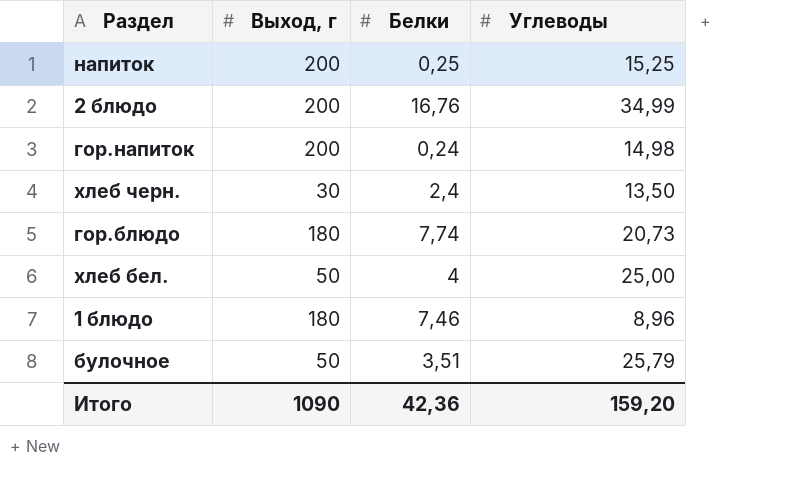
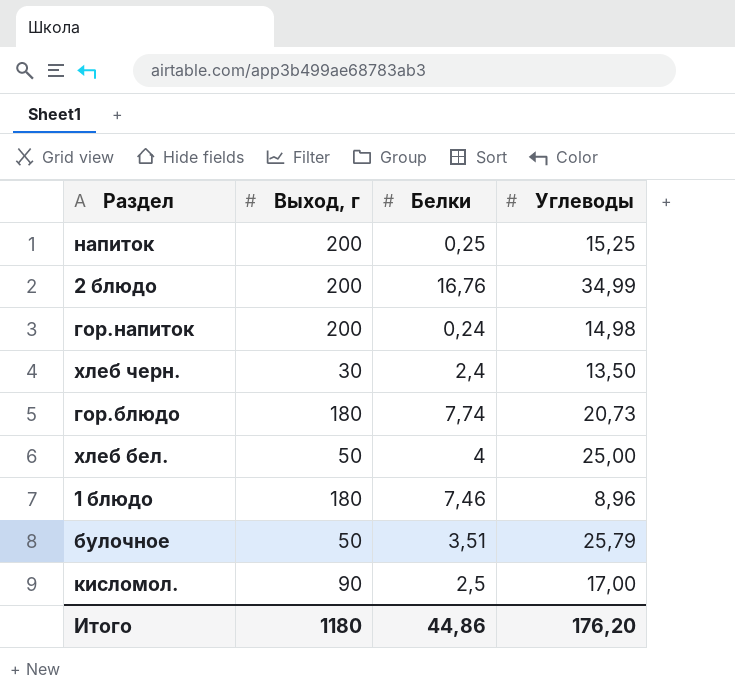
row кисломол.: none -> 90 | 2,5 | 17,00
Итого | Выход, г: 1090 -> 1180
Итого | Белки: 42,36 -> 44,86
Итого | Углеводы: 159,20 -> 176,20

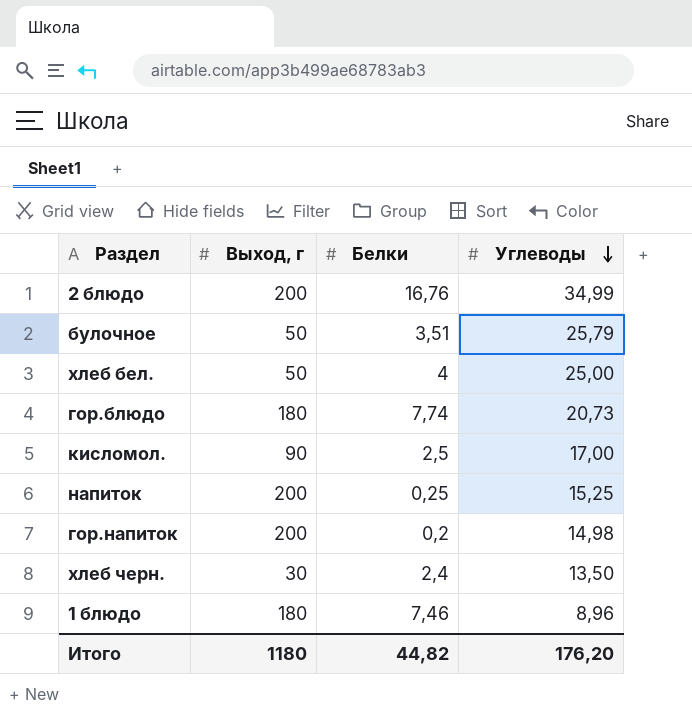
row order: none -> Углеводы descending
гор.напиток | Белки: 0,24 -> 0,2
Итого | Белки: 44,86 -> 44,82

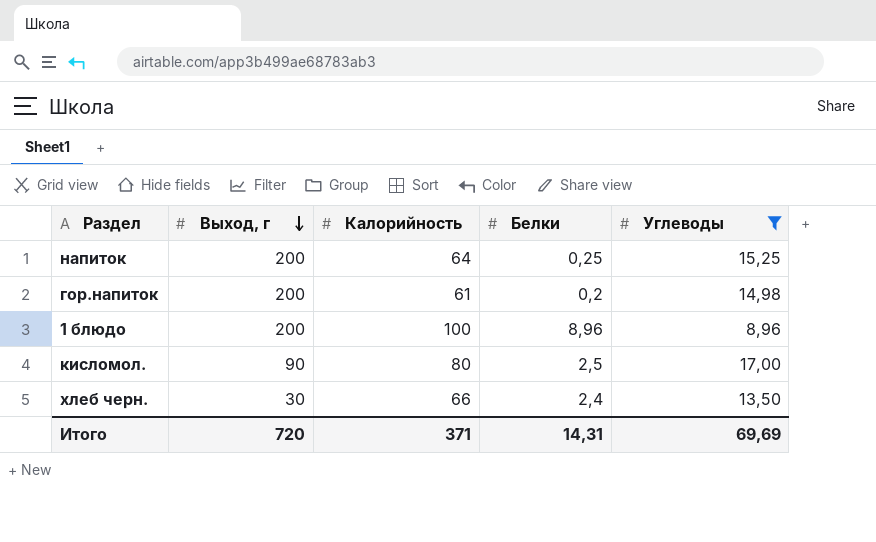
filter: none -> Углеводы <= 17,00
row order: Углеводы descending -> Выход, г descending
column Калорийность | position: none -> 3
1 блюдо | Выход, г: 180 -> 200
1 блюдо | Белки: 7,46 -> 8,96
Итого | Выход, г: 1180 -> 720
Итого | Белки: 44,82 -> 14,31
Итого | Углеводы: 176,20 -> 69,69

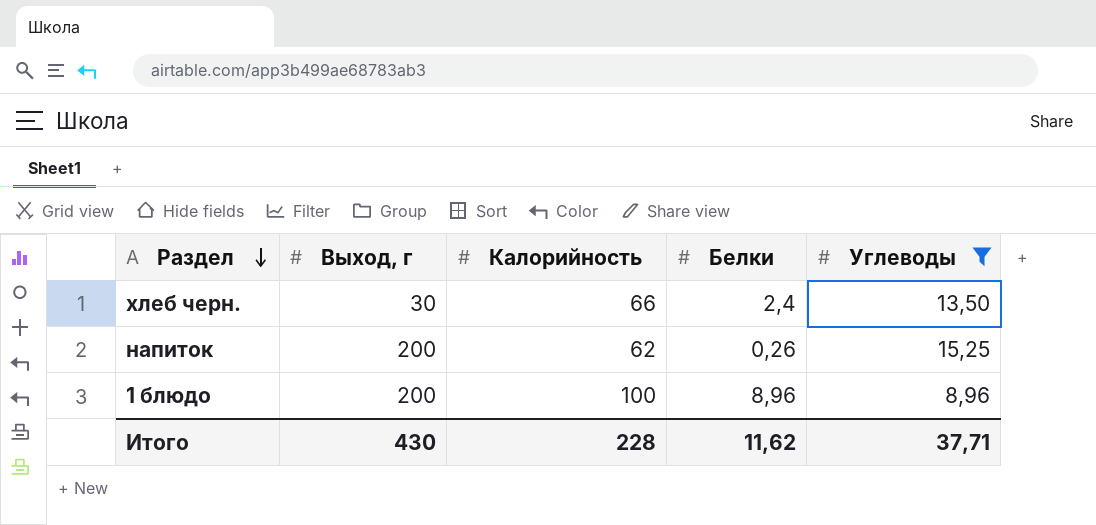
row order: Выход, г descending -> Раздел descending
row гор.напиток: 200 | 61 | 0,2 | 14,98 -> none
row кисломол.: 90 | 80 | 2,5 | 17,00 -> none
напиток | Калорийность: 64 -> 62
напиток | Белки: 0,25 -> 0,26
Итого | Выход, г: 720 -> 430
Итого | Калорийность: 371 -> 228
Итого | Белки: 14,31 -> 11,62
Итого | Углеводы: 69,69 -> 37,71

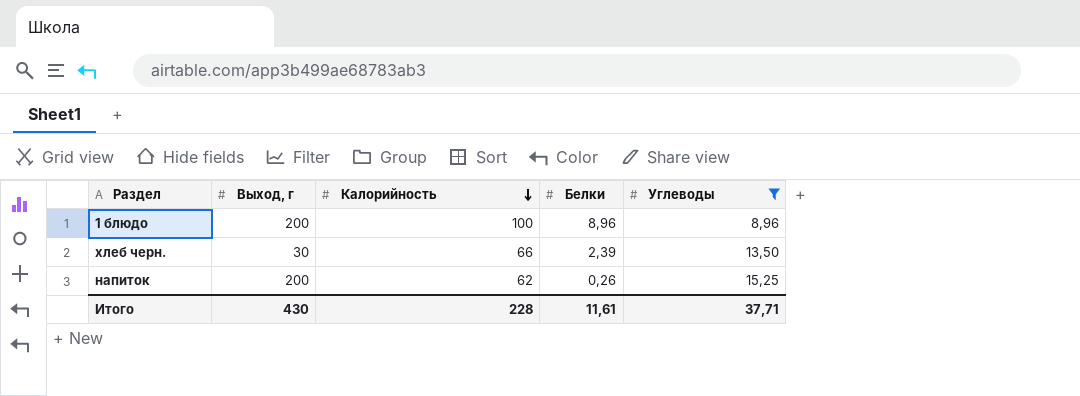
row order: Раздел descending -> Калорийность descending
хлеб черн. | Белки: 2,4 -> 2,39
Итого | Белки: 11,62 -> 11,61

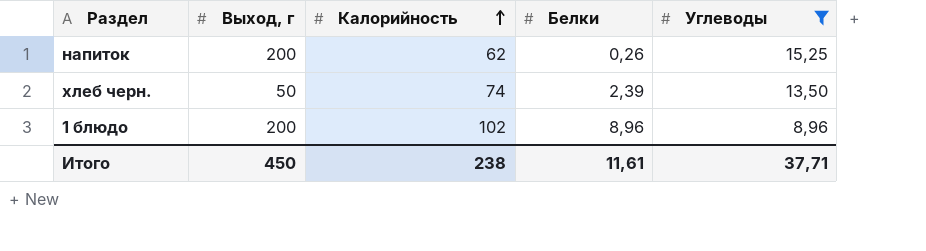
row order: Калорийность descending -> Калорийность ascending
хлеб черн. | Выход, г: 30 -> 50
хлеб черн. | Калорийность: 66 -> 74
1 блюдо | Калорийность: 100 -> 102
Итого | Выход, г: 430 -> 450
Итого | Калорийность: 228 -> 238

